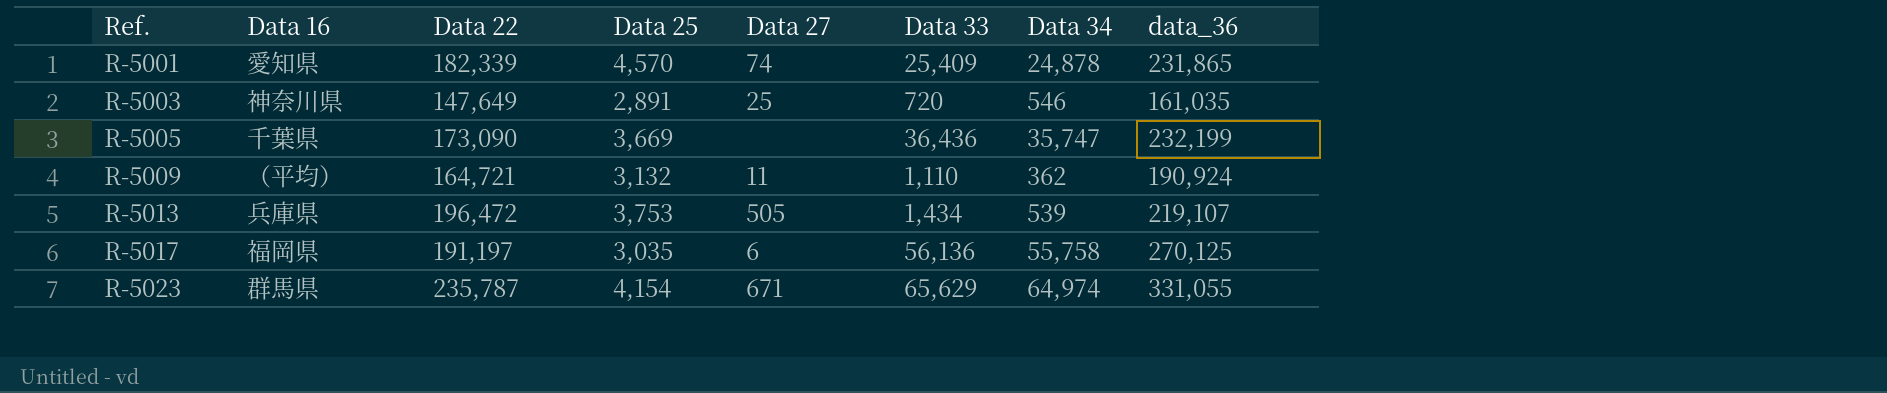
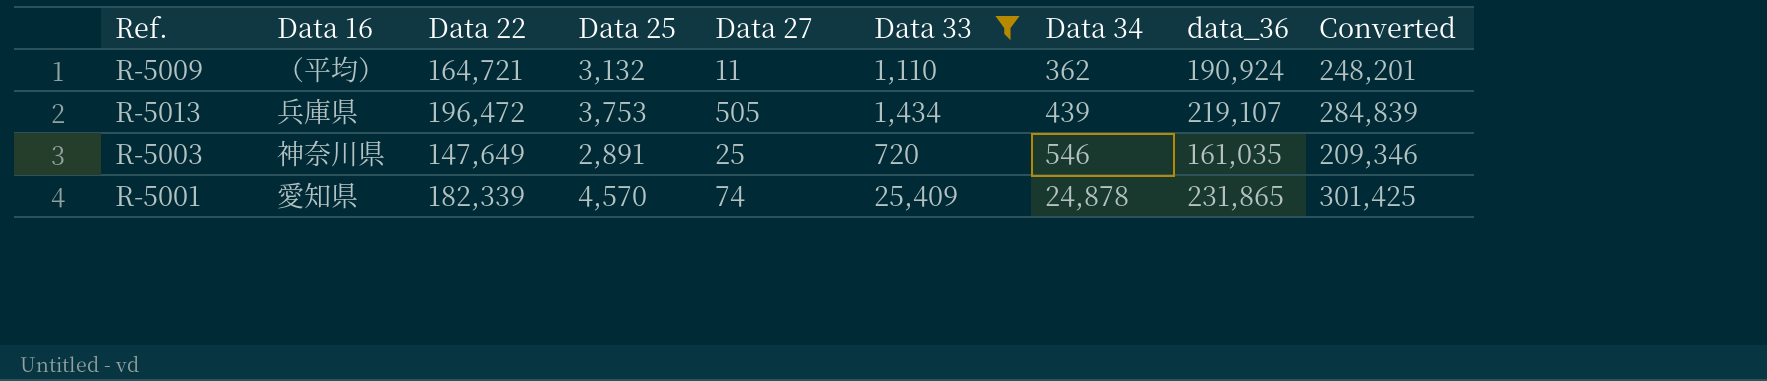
filter: none -> Data 33 <= 25,409
row order: Ref. ascending -> Data 34 ascending
column Converted | formula: none -> [data_36] * 1.3
R-5013 | Data 34: 539 -> 439

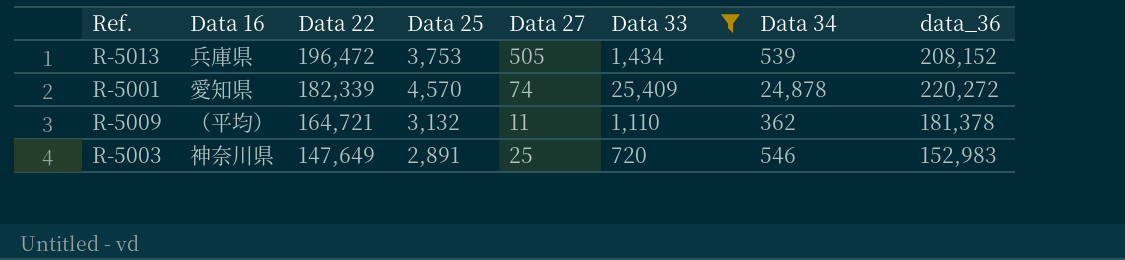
row order: Data 34 ascending -> Data 22 descending
column Converted | formula: [data_36] * 1.3 -> none
R-5013 | Data 34: 439 -> 539
R-5013 | data_36: 219,107 -> 208,152
R-5001 | data_36: 231,865 -> 220,272
R-5009 | data_36: 190,924 -> 181,378
R-5003 | data_36: 161,035 -> 152,983

